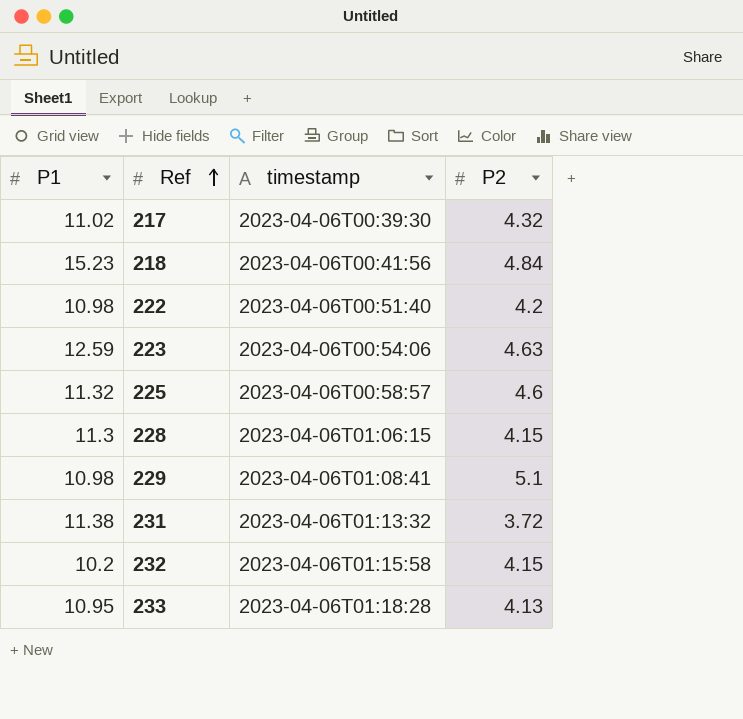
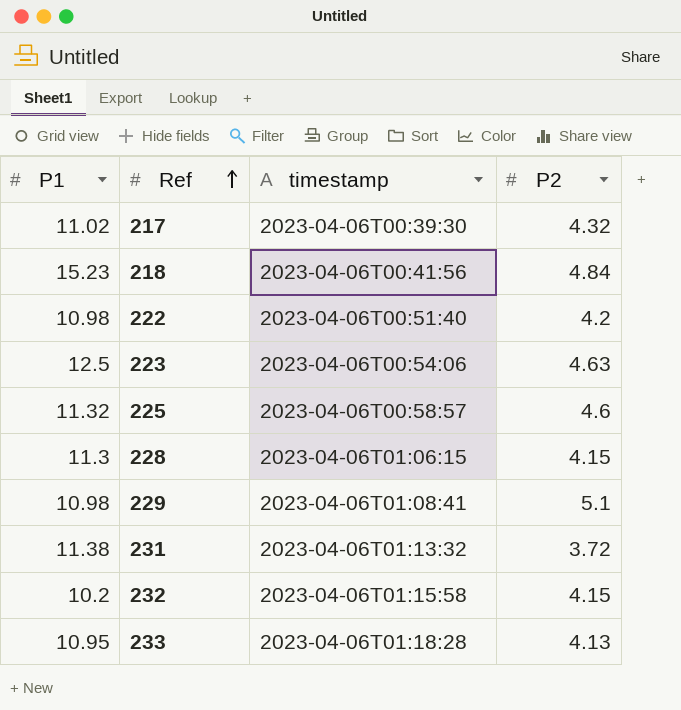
223 | P1: 12.59 -> 12.5

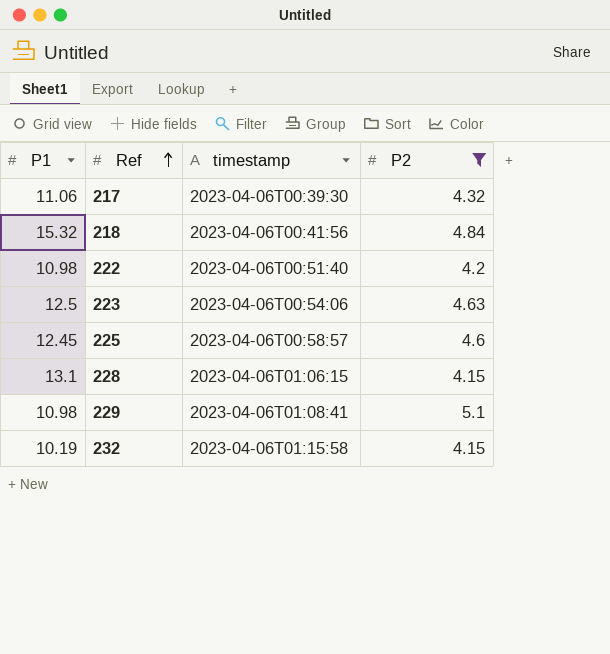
filter: none -> P2 >= 4.15
217 | P1: 11.02 -> 11.06
218 | P1: 15.23 -> 15.32
225 | P1: 11.32 -> 12.45
228 | P1: 11.3 -> 13.1
232 | P1: 10.2 -> 10.19

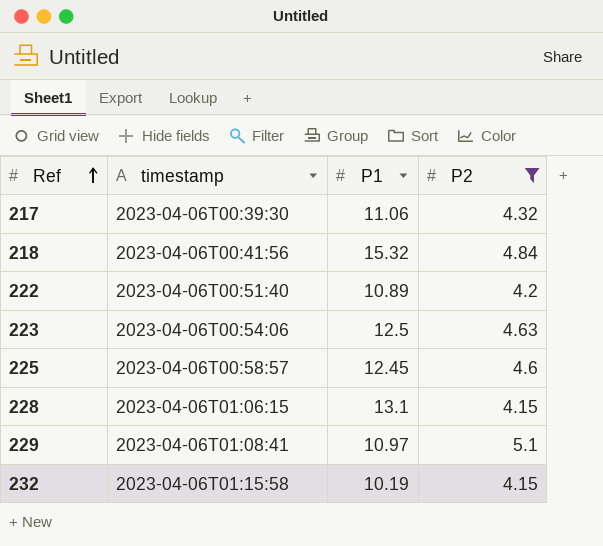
column P1 | position: 1 -> 3
222 | P1: 10.98 -> 10.89
229 | P1: 10.98 -> 10.97

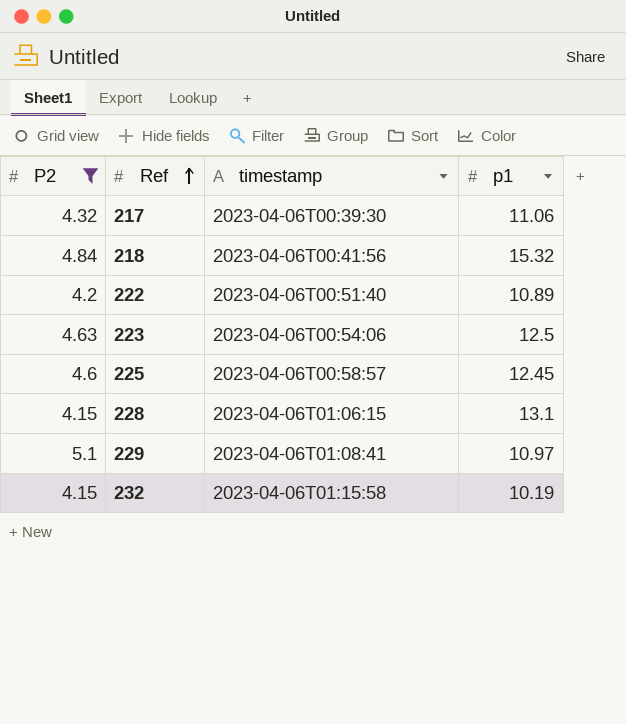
column P2 | position: 4 -> 1
column name: P1 -> p1

